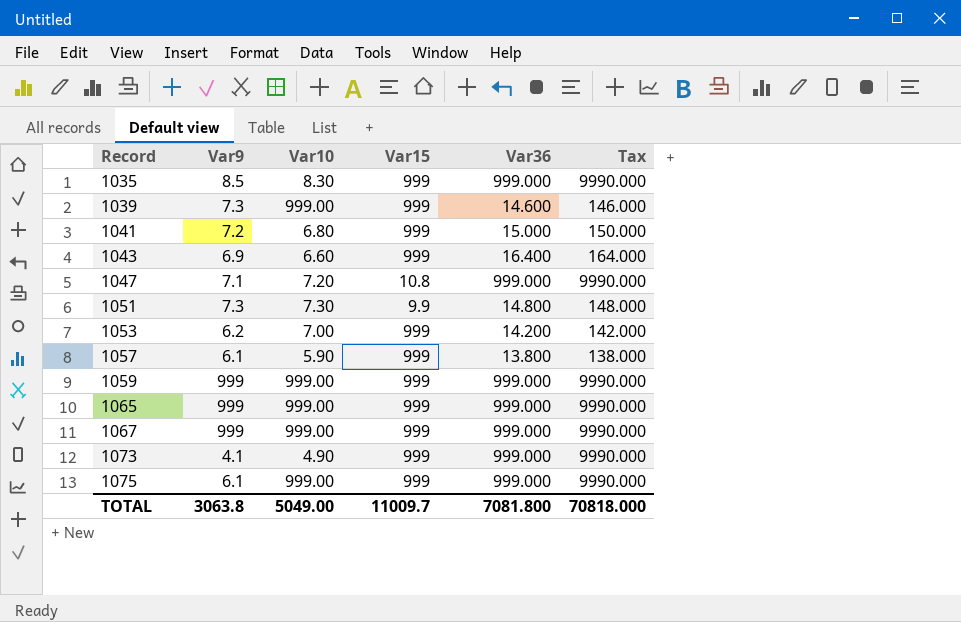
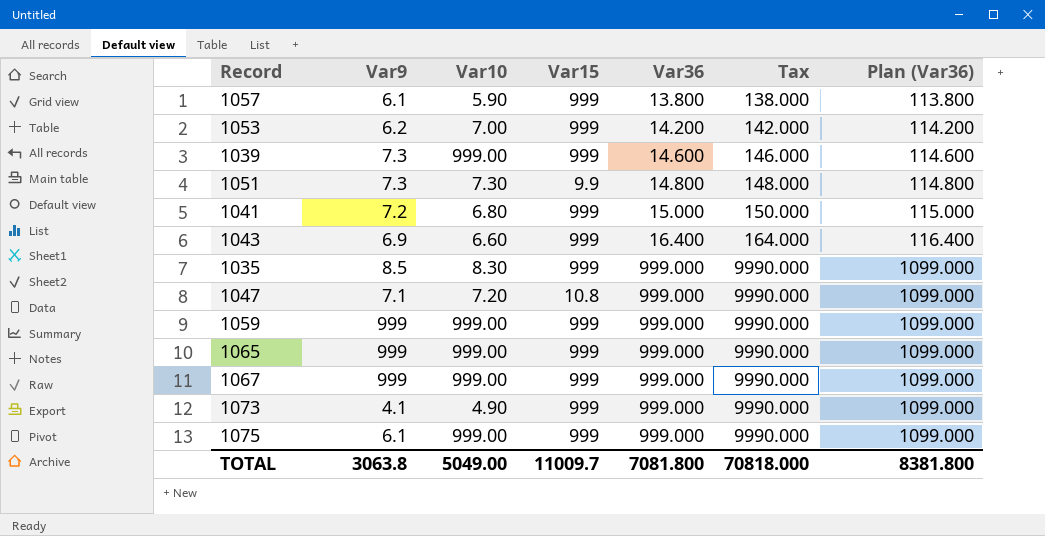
row order: Record ascending -> Var36 ascending
column Plan (Var36) | formula: none -> [Var36] + 100

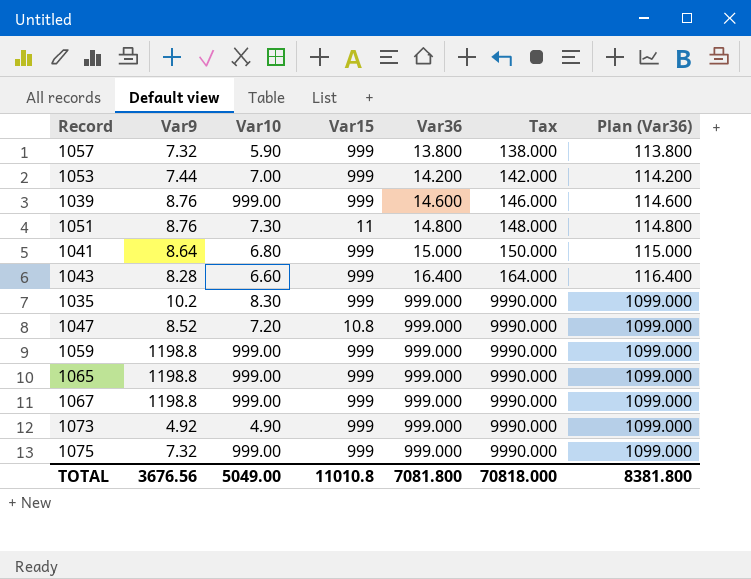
1057 | Var9: 6.1 -> 7.32
1053 | Var9: 6.2 -> 7.44
1039 | Var9: 7.3 -> 8.76
1051 | Var9: 7.3 -> 8.76
1051 | Var15: 9.9 -> 11
1041 | Var9: 7.2 -> 8.64
1043 | Var9: 6.9 -> 8.28
1035 | Var9: 8.5 -> 10.2
1047 | Var9: 7.1 -> 8.52
1059 | Var9: 999 -> 1198.8
1065 | Var9: 999 -> 1198.8
1067 | Var9: 999 -> 1198.8
1073 | Var9: 4.1 -> 4.92
1075 | Var9: 6.1 -> 7.32
TOTAL | Var9: 3063.8 -> 3676.56
TOTAL | Var15: 11009.7 -> 11010.8

